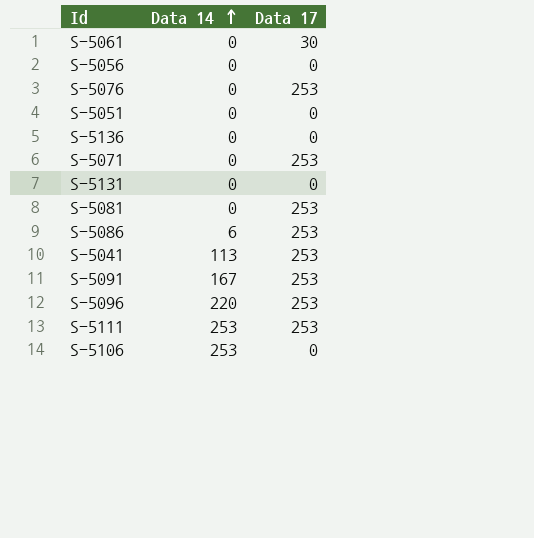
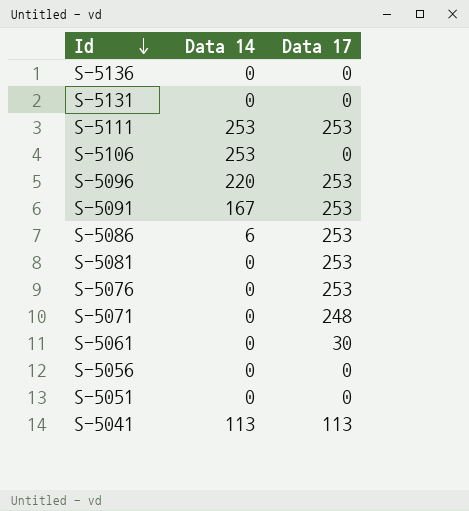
row order: Data 14 ascending -> Id descending
S-5071 | Data 17: 253 -> 248
S-5041 | Data 17: 253 -> 113

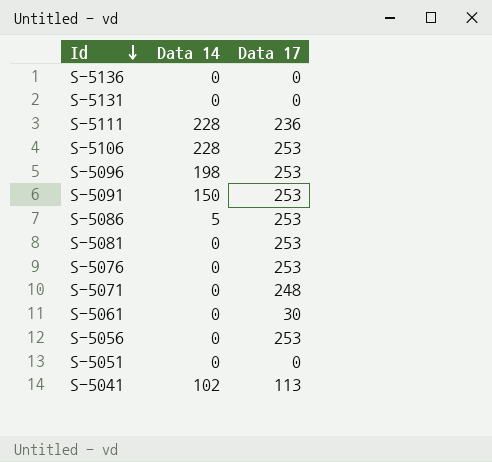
S-5111 | Data 14: 253 -> 228
S-5111 | Data 17: 253 -> 236
S-5106 | Data 14: 253 -> 228
S-5106 | Data 17: 0 -> 253
S-5096 | Data 14: 220 -> 198
S-5091 | Data 14: 167 -> 150
S-5086 | Data 14: 6 -> 5
S-5056 | Data 17: 0 -> 253
S-5041 | Data 14: 113 -> 102

